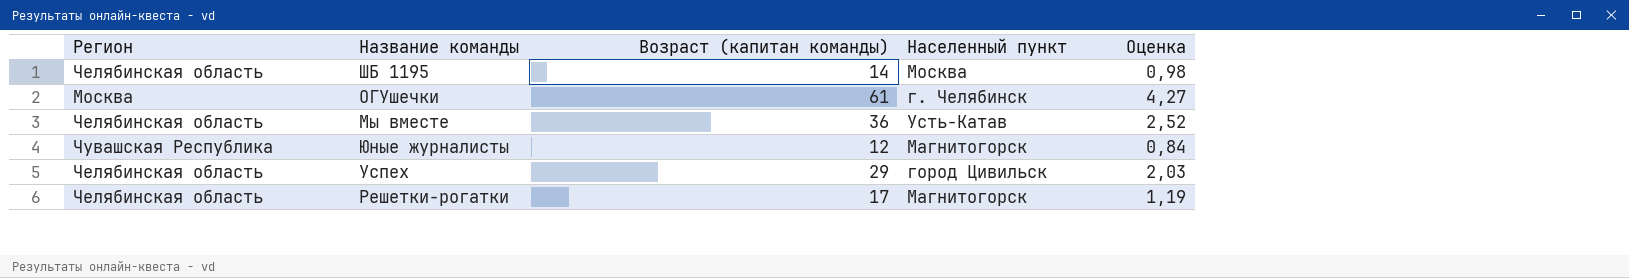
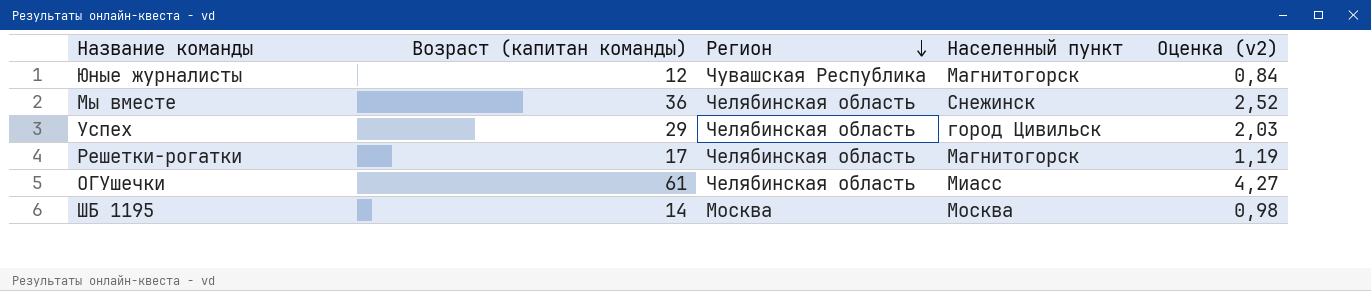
row order: none -> Регион descending
column Регион | position: 1 -> 3
column name: Оценка -> Оценка (v2)
Мы вместе | Населенный пункт: Усть-Катав -> Снежинск
ОГУшечки | Регион: Москва -> Челябинская область
ОГУшечки | Населенный пункт: г. Челябинск -> Миасс
ШБ 1195 | Регион: Челябинская область -> Москва

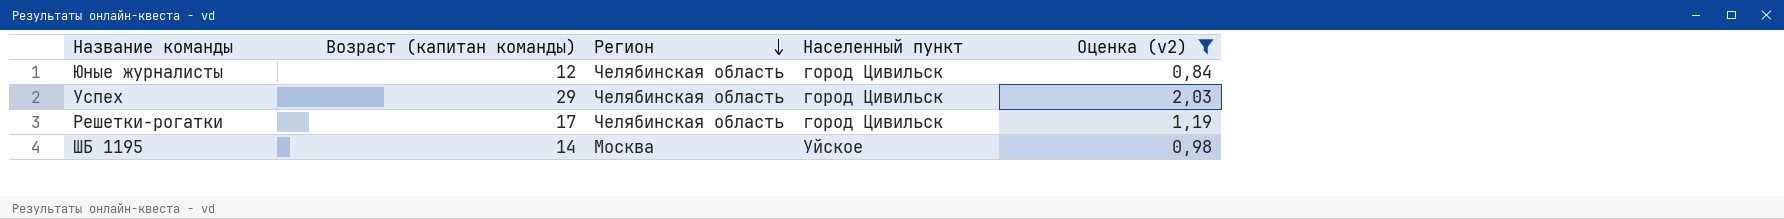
filter: none -> Оценка (v2) <= 2,03
Юные журналисты | Регион: Чувашская Республика -> Челябинская область
Юные журналисты | Населенный пункт: Магнитогорск -> город Цивильск
Решетки-рогатки | Населенный пункт: Магнитогорск -> город Цивильск
ШБ 1195 | Населенный пункт: Москва -> Уйское

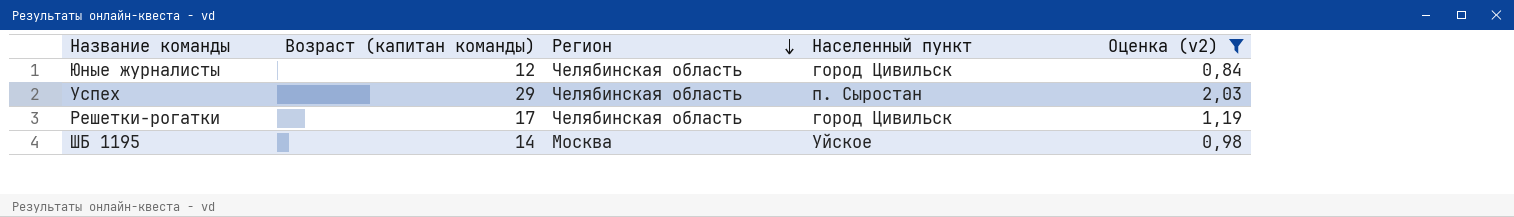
Успех | Населенный пункт: город Цивильск -> п. Сыростан

